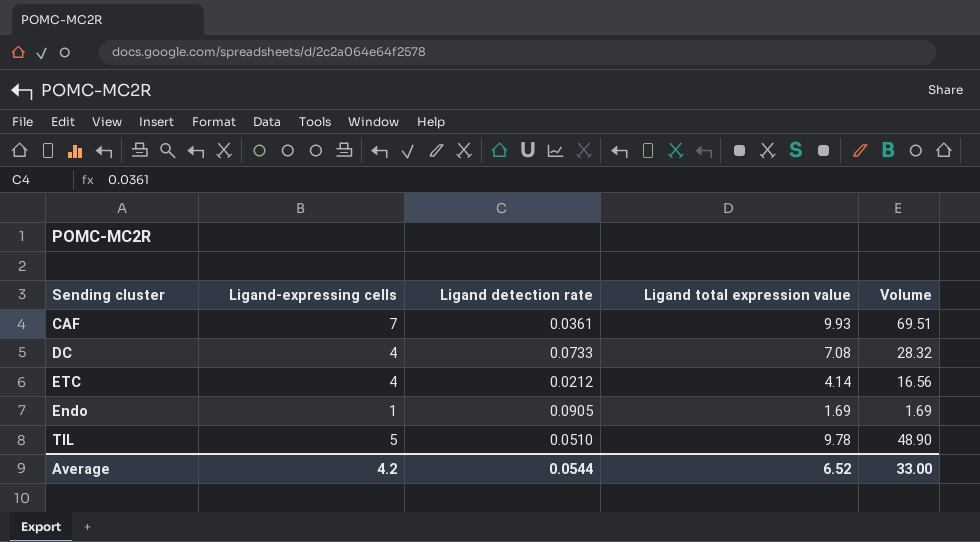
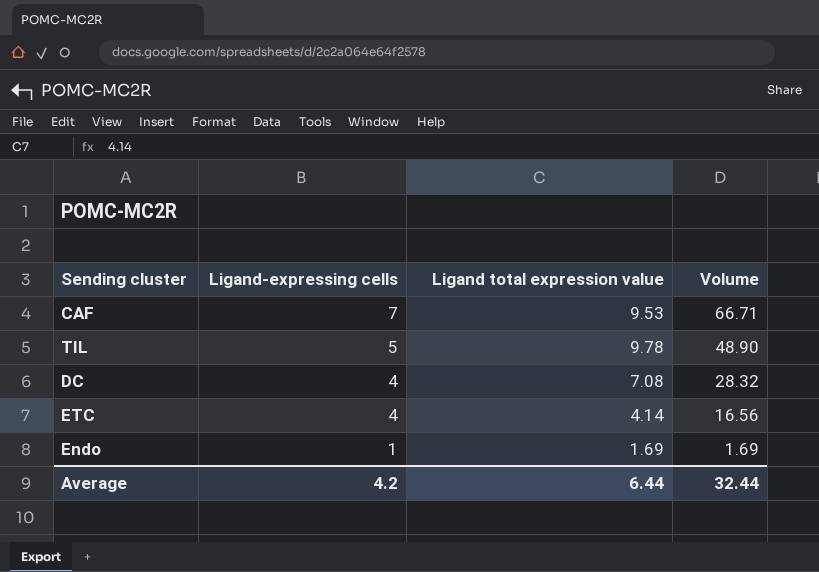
row order: none -> Ligand-expressing cells descending
column Ligand detection rate | position: 3 -> none
CAF | Ligand total expression value: 9.93 -> 9.53
CAF | Volume: 69.51 -> 66.71
Average | Ligand total expression value: 6.52 -> 6.44
Average | Volume: 33.00 -> 32.44

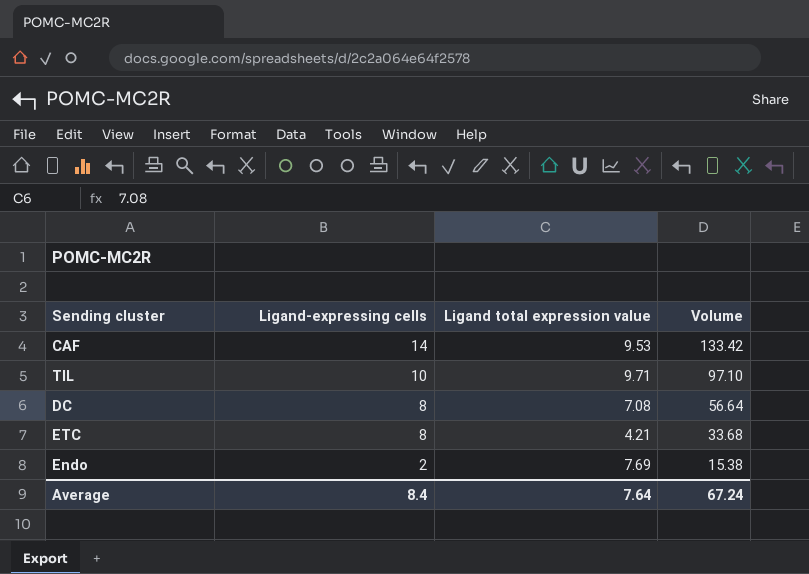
CAF | Ligand-expressing cells: 7 -> 14
CAF | Volume: 66.71 -> 133.42
TIL | Ligand-expressing cells: 5 -> 10
TIL | Ligand total expression value: 9.78 -> 9.71
TIL | Volume: 48.90 -> 97.10
DC | Ligand-expressing cells: 4 -> 8
DC | Volume: 28.32 -> 56.64
ETC | Ligand-expressing cells: 4 -> 8
ETC | Ligand total expression value: 4.14 -> 4.21
ETC | Volume: 16.56 -> 33.68
Endo | Ligand-expressing cells: 1 -> 2
Endo | Ligand total expression value: 1.69 -> 7.69
Endo | Volume: 1.69 -> 15.38
Average | Ligand-expressing cells: 4.2 -> 8.4
Average | Ligand total expression value: 6.44 -> 7.64
Average | Volume: 32.44 -> 67.24

